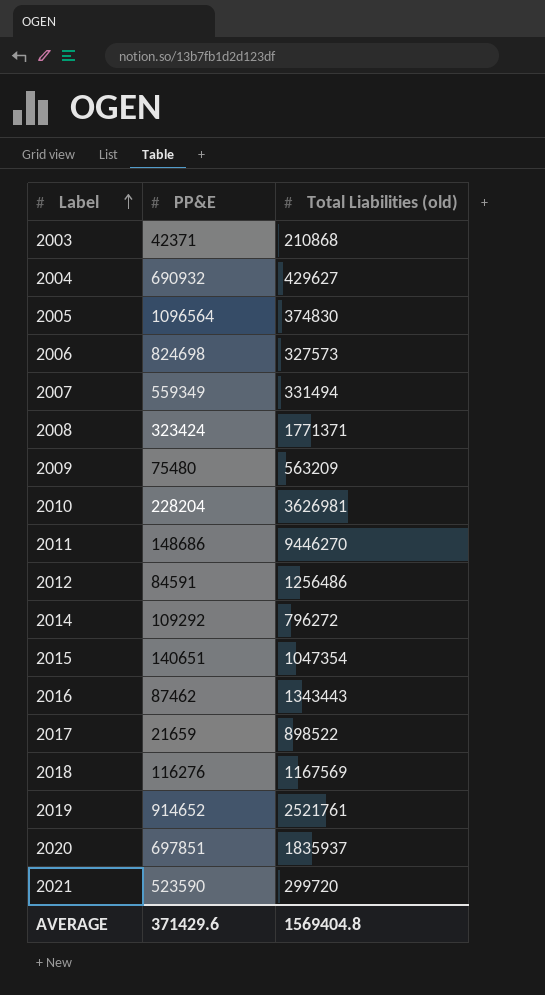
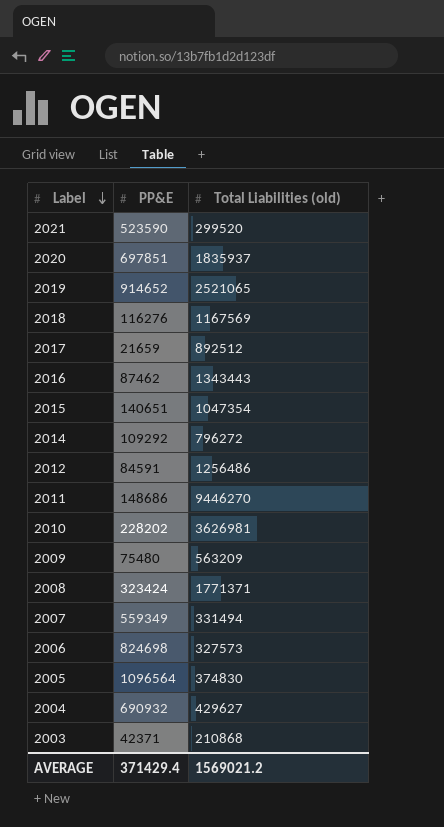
row order: Label ascending -> Label descending
2021 | Total Liabilities (old): 299720 -> 299520
2019 | Total Liabilities (old): 2521761 -> 2521065
2017 | Total Liabilities (old): 898522 -> 892512
2010 | PP&E: 228204 -> 228202
AVERAGE | PP&E: 371429.6 -> 371429.4
AVERAGE | Total Liabilities (old): 1569404.8 -> 1569021.2

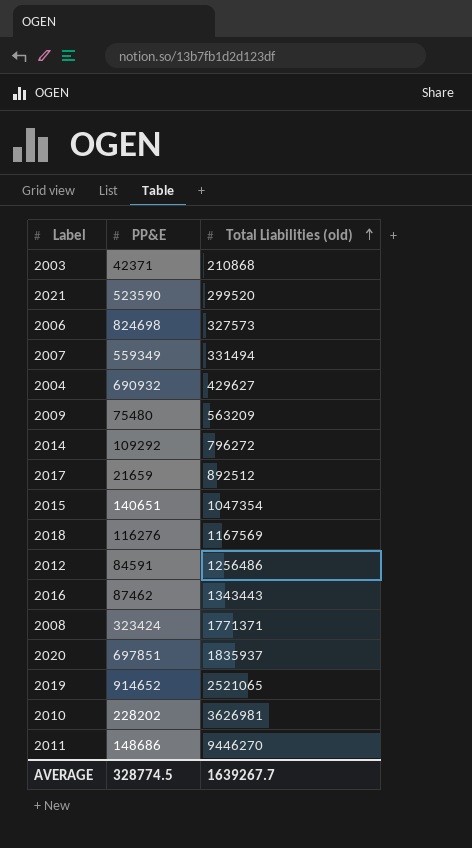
row order: Label descending -> Total Liabilities (old) ascending
row 2005: 1096564 | 374830 -> none
AVERAGE | PP&E: 371429.4 -> 328774.5
AVERAGE | Total Liabilities (old): 1569021.2 -> 1639267.7

